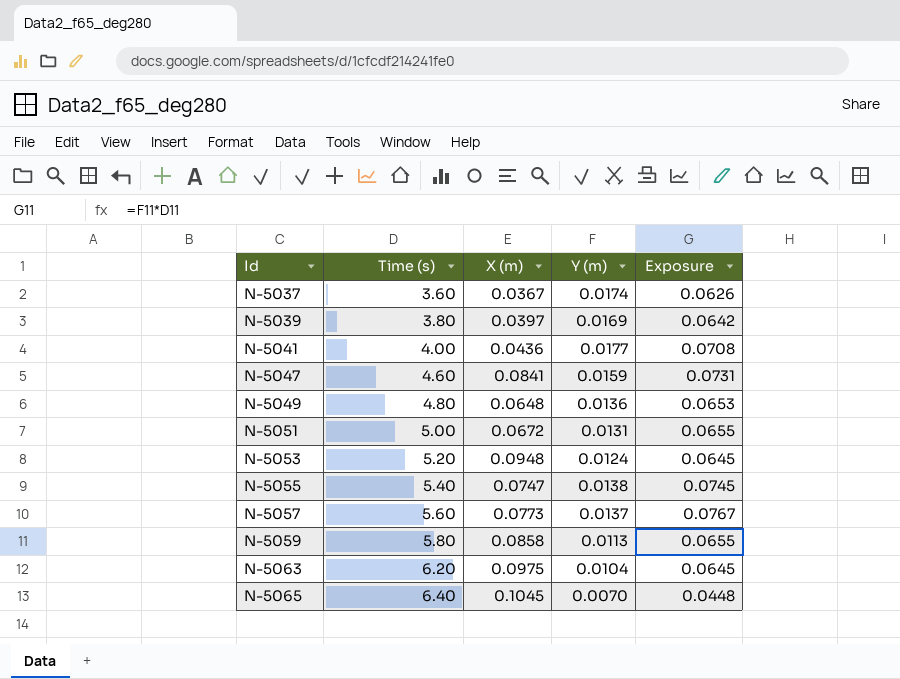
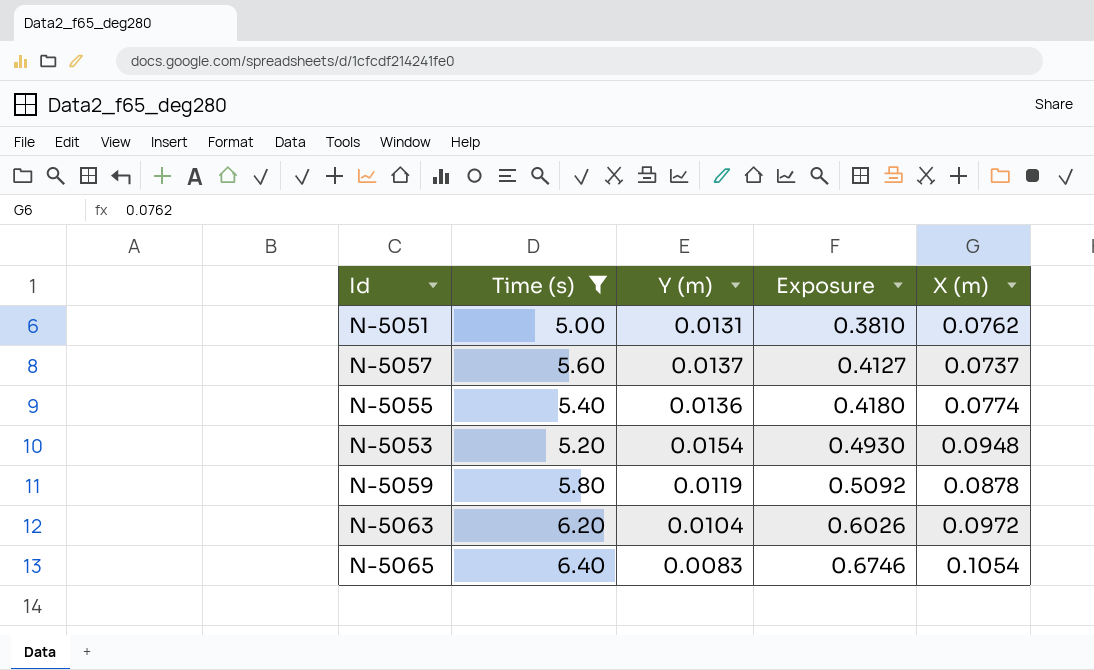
filter: none -> Time (s) >= 5.00
row order: Id ascending -> Exposure ascending
column Exposure | formula: [Time (s)] * [Y (m)] -> [Time (s)] * [X (m)]
column X (m) | position: 3 -> 5
N-5051 | X (m): 0.0672 -> 0.0762
N-5057 | X (m): 0.0773 -> 0.0737
N-5055 | Y (m): 0.0138 -> 0.0136
N-5055 | X (m): 0.0747 -> 0.0774
N-5053 | Y (m): 0.0124 -> 0.0154
N-5059 | Y (m): 0.0113 -> 0.0119
N-5059 | X (m): 0.0858 -> 0.0878
N-5063 | X (m): 0.0975 -> 0.0972
N-5065 | Y (m): 0.0070 -> 0.0083
N-5065 | X (m): 0.1045 -> 0.1054

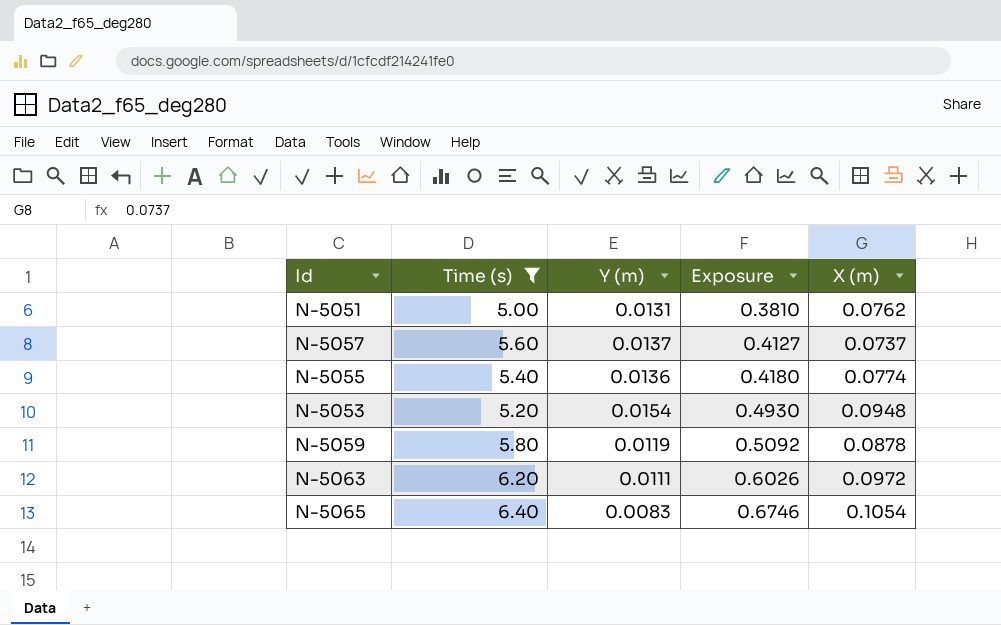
N-5063 | Y (m): 0.0104 -> 0.0111

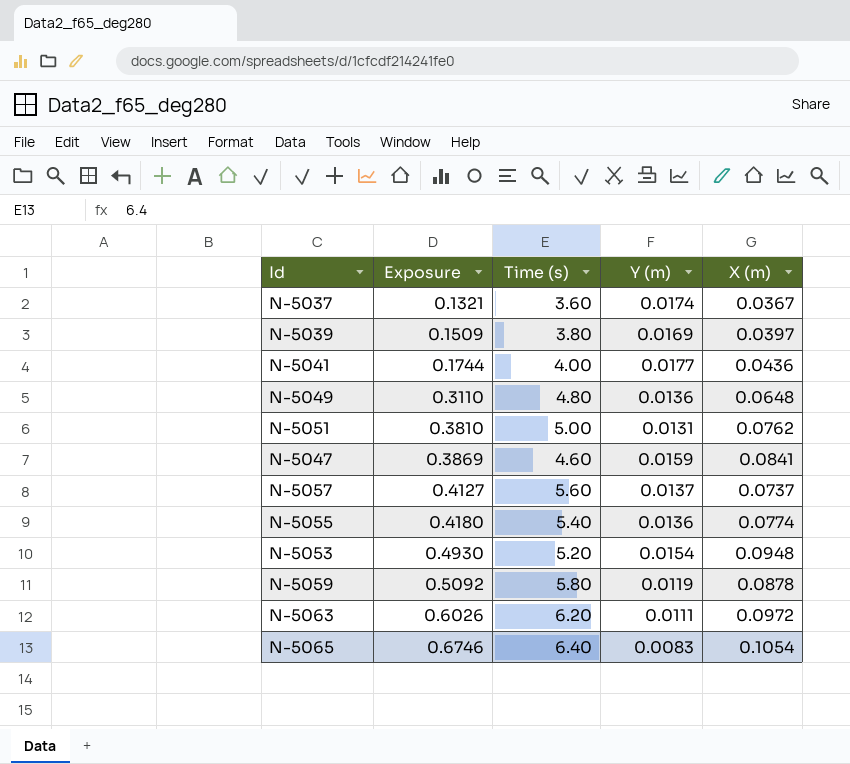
filter: Time (s) >= 5.00 -> none
column Exposure | position: 4 -> 2

